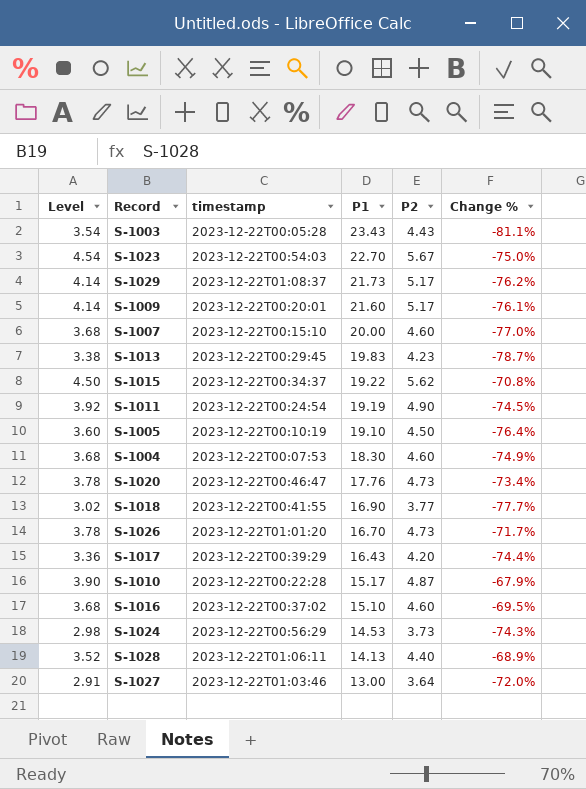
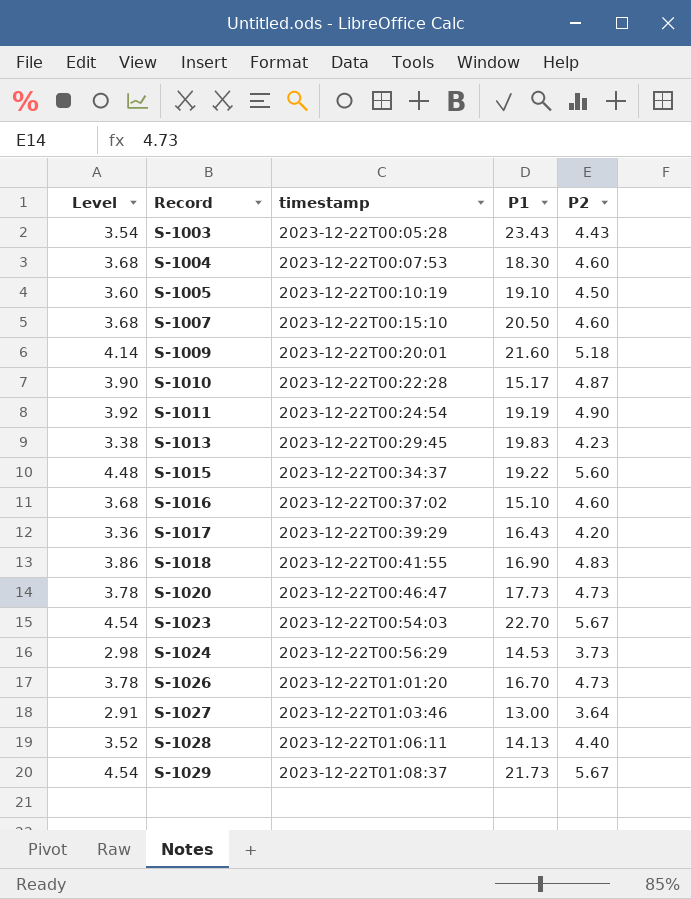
row order: P1 descending -> Record ascending
column Change % | formula: ([P2] - [P1]) / [P1] -> none
S-1007 | P1: 20.00 -> 20.50
S-1009 | P2: 5.17 -> 5.18
S-1015 | Level: 4.50 -> 4.48
S-1015 | P2: 5.62 -> 5.60
S-1018 | Level: 3.02 -> 3.86
S-1018 | P2: 3.77 -> 4.83
S-1020 | P1: 17.76 -> 17.73
S-1029 | Level: 4.14 -> 4.54
S-1029 | P2: 5.17 -> 5.67

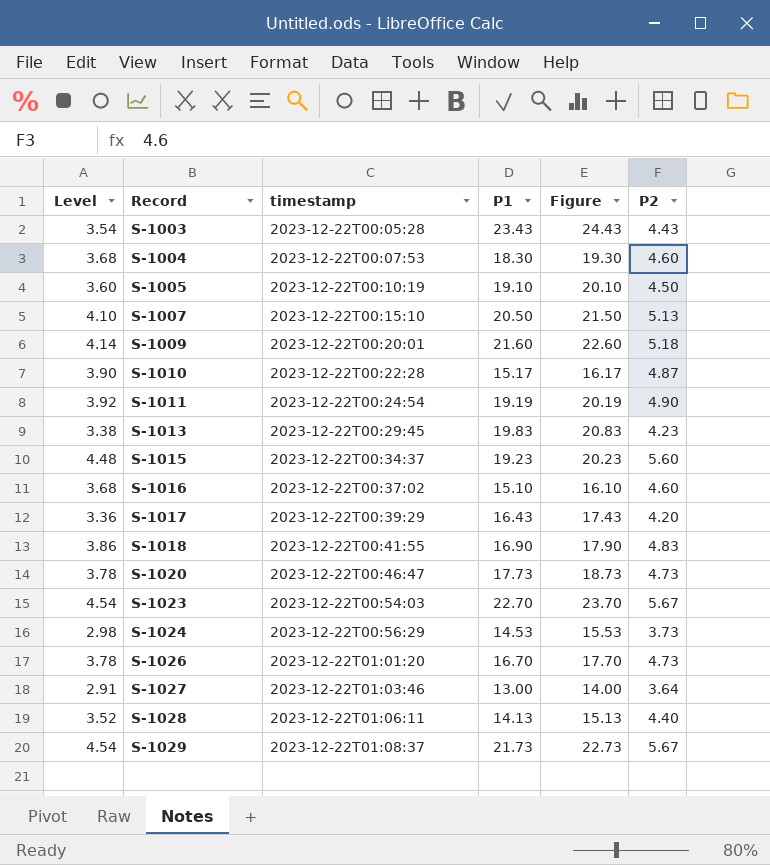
column Figure | formula: none -> [P1] + 1
S-1007 | Level: 3.68 -> 4.10
S-1007 | P2: 4.60 -> 5.13
S-1015 | P1: 19.22 -> 19.23

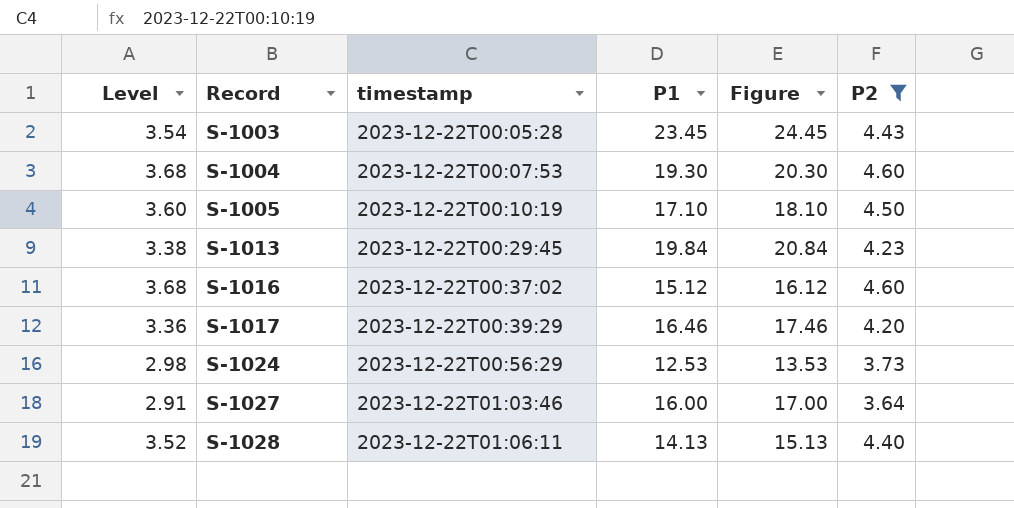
filter: none -> P2 <= 4.60
S-1003 | P1: 23.43 -> 23.45
S-1003 | Figure: 24.43 -> 24.45
S-1004 | P1: 18.30 -> 19.30
S-1004 | Figure: 19.30 -> 20.30
S-1005 | P1: 19.10 -> 17.10
S-1005 | Figure: 20.10 -> 18.10
S-1013 | P1: 19.83 -> 19.84
S-1013 | Figure: 20.83 -> 20.84
S-1016 | P1: 15.10 -> 15.12
S-1016 | Figure: 16.10 -> 16.12
S-1017 | P1: 16.43 -> 16.46
S-1017 | Figure: 17.43 -> 17.46
S-1024 | P1: 14.53 -> 12.53
S-1024 | Figure: 15.53 -> 13.53
S-1027 | P1: 13.00 -> 16.00
S-1027 | Figure: 14.00 -> 17.00

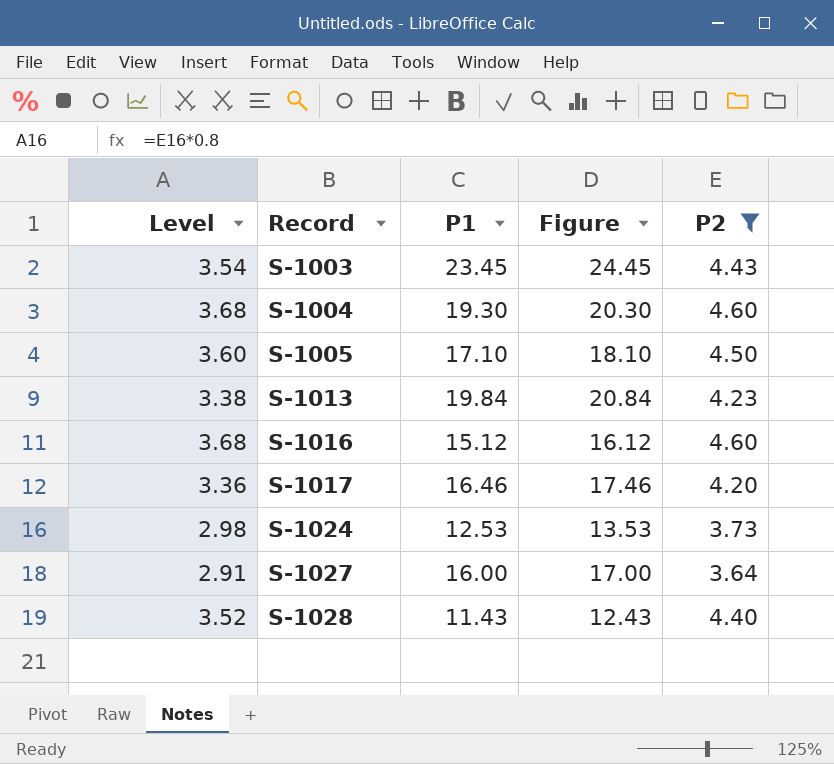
column timestamp | position: 3 -> none
S-1028 | P1: 14.13 -> 11.43
S-1028 | Figure: 15.13 -> 12.43

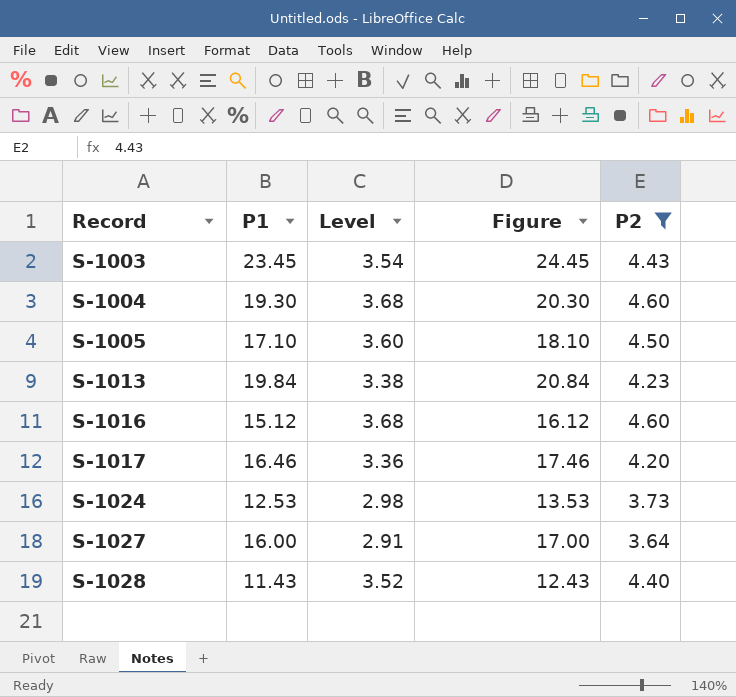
column Level | position: 1 -> 3

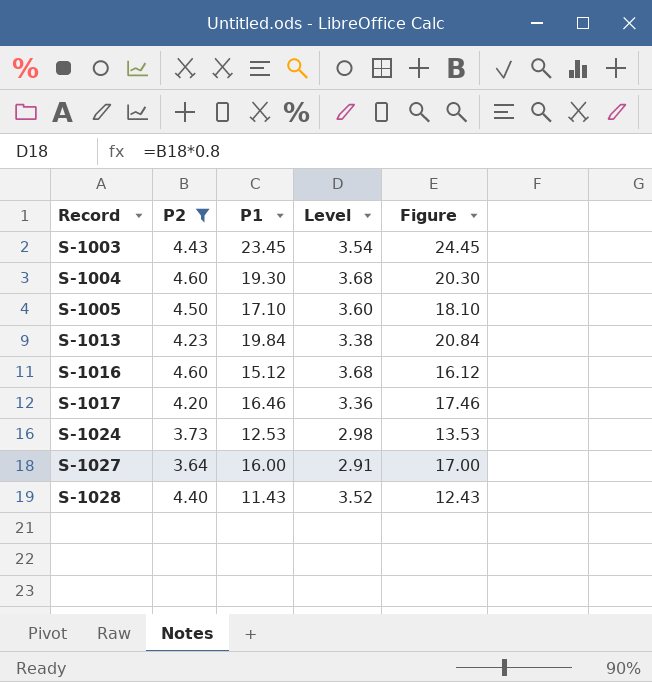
column P2 | position: 5 -> 2

